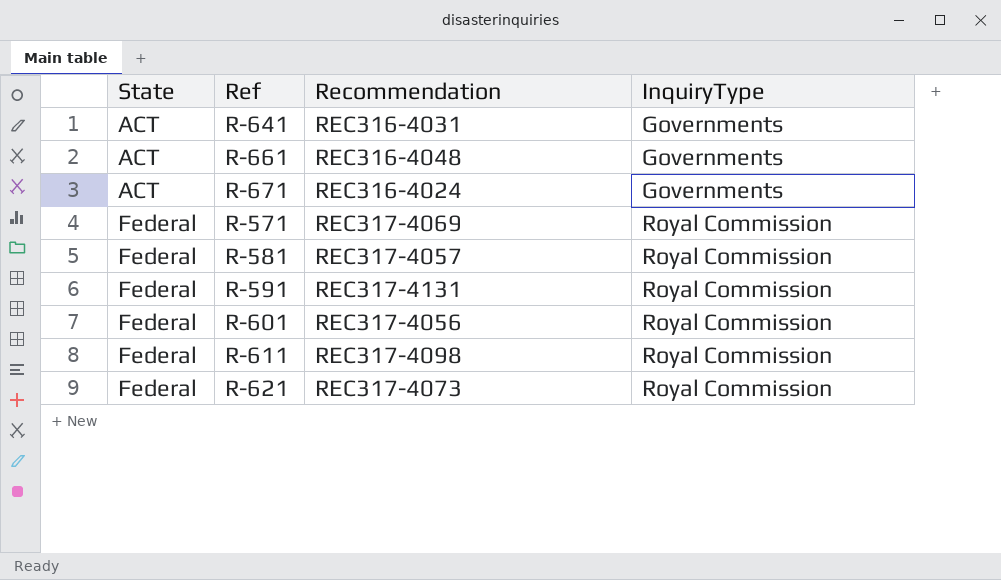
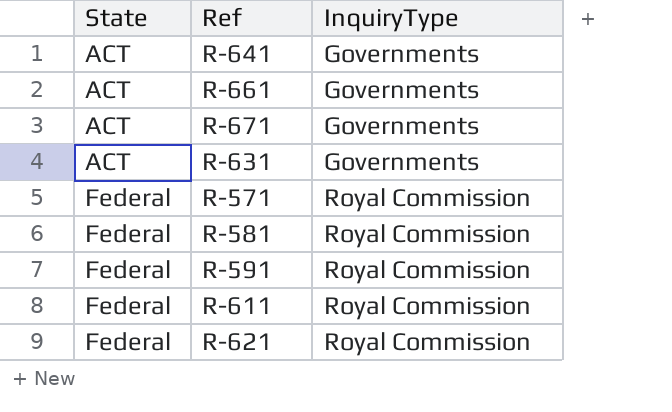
column Recommendation | position: 3 -> none
row R-601: Federal | REC317-4056 | Royal Commission -> none
row R-631: none -> ACT | Governments

